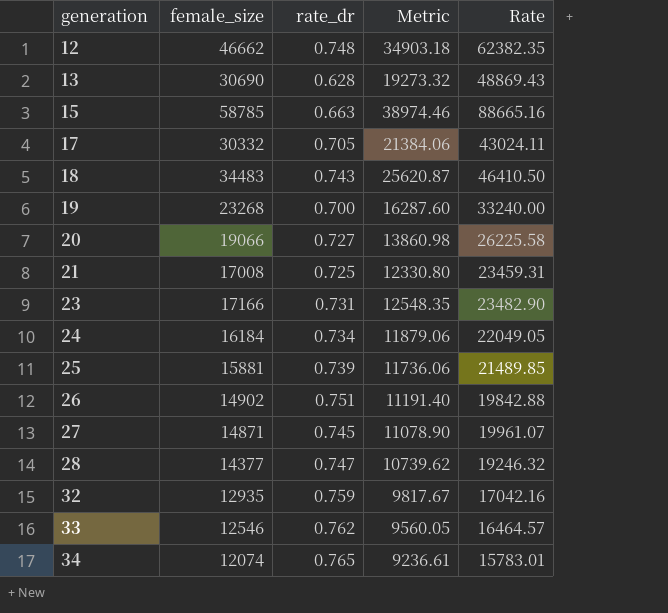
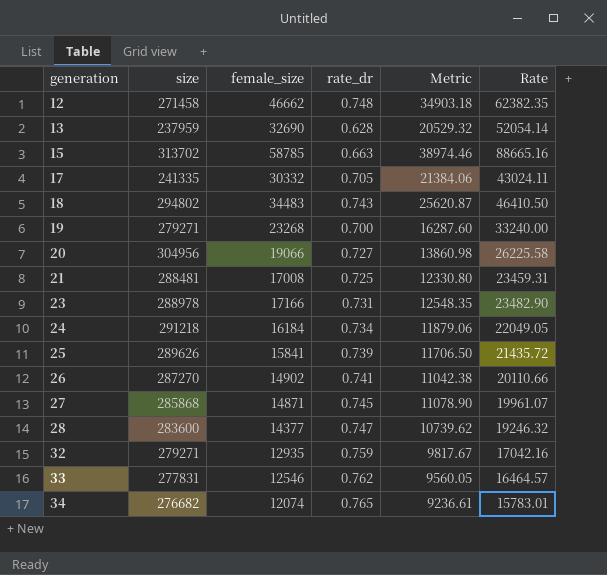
column size | position: none -> 2
13 | female_size: 30690 -> 32690
13 | Metric: 19273.32 -> 20529.32
13 | Rate: 48869.43 -> 52054.14
25 | female_size: 15881 -> 15841
25 | Metric: 11736.06 -> 11706.50
25 | Rate: 21489.85 -> 21435.72
26 | rate_dr: 0.751 -> 0.741
26 | Metric: 11191.40 -> 11042.38
26 | Rate: 19842.88 -> 20110.66

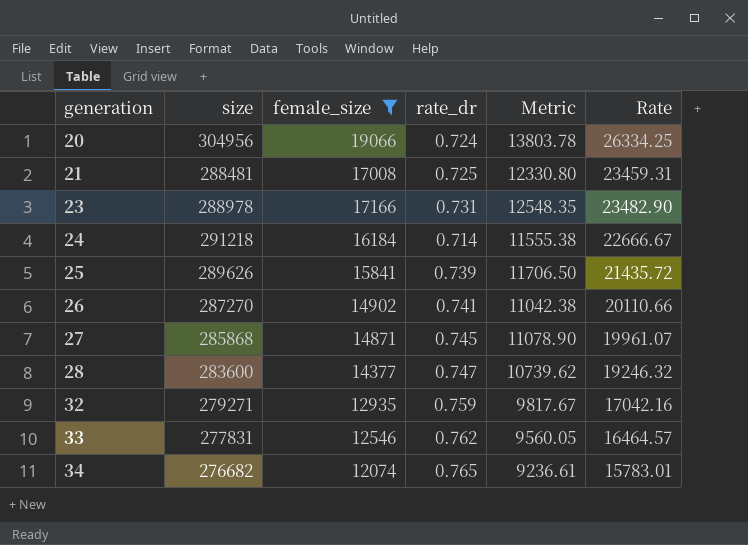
filter: none -> female_size <= 19066
20 | rate_dr: 0.727 -> 0.724
20 | Metric: 13860.98 -> 13803.78
20 | Rate: 26225.58 -> 26334.25
24 | rate_dr: 0.734 -> 0.714
24 | Metric: 11879.06 -> 11555.38
24 | Rate: 22049.05 -> 22666.67

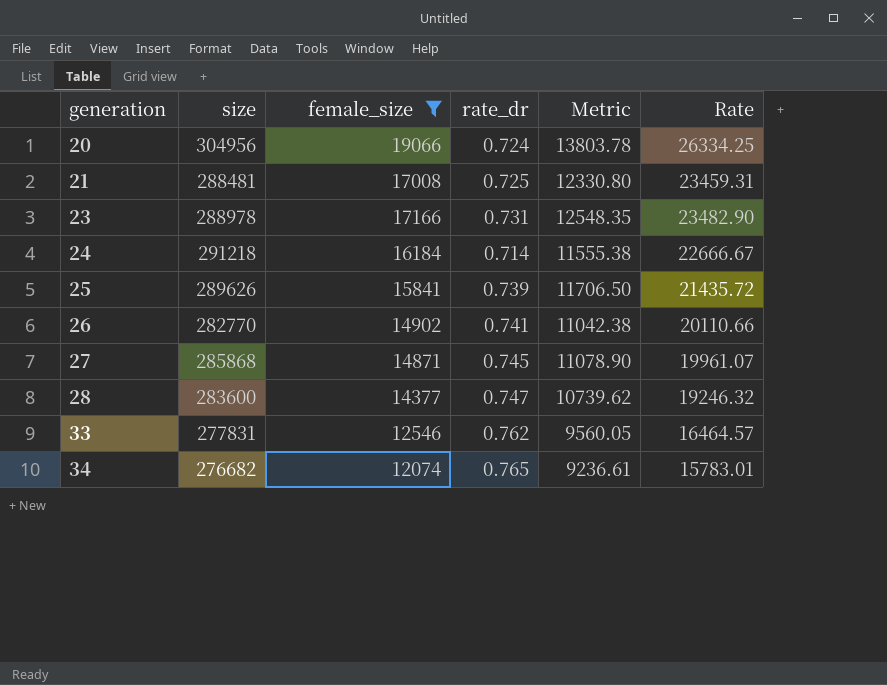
row 32: 279271 | 12935 | 0.759 | 9817.67 | 17042.16 -> none
26 | size: 287270 -> 282770

